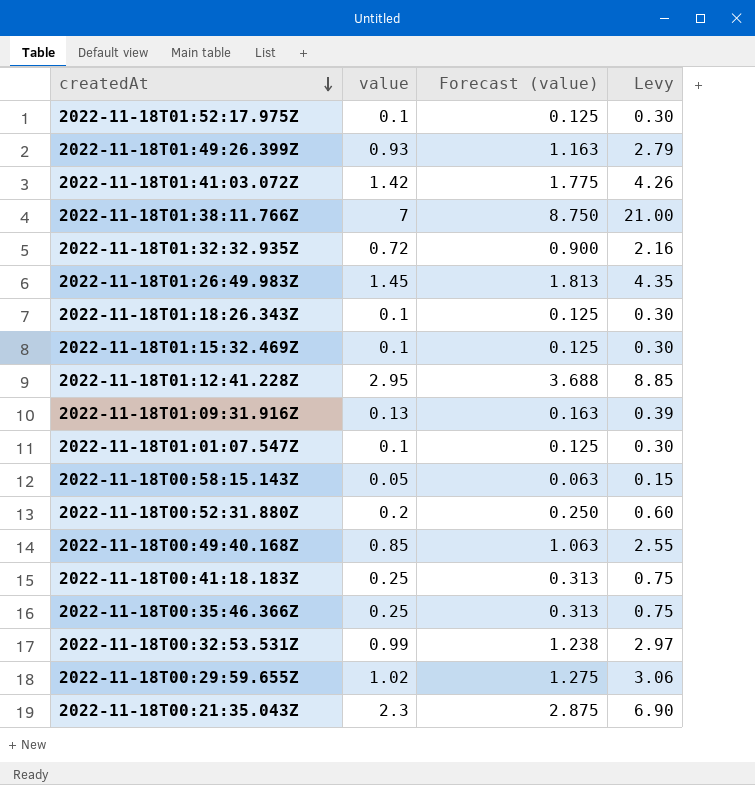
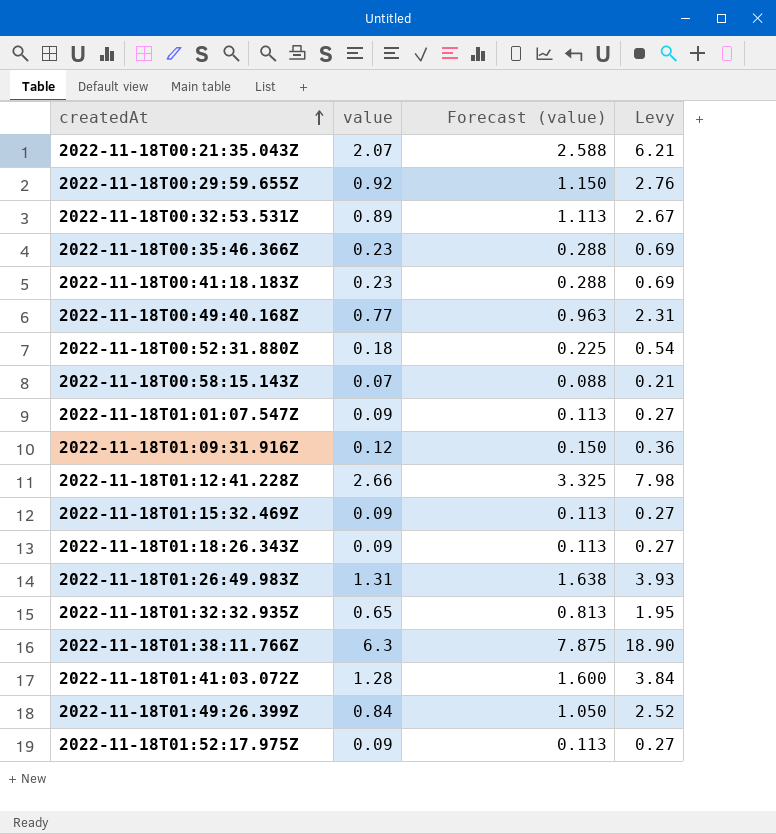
row order: createdAt descending -> createdAt ascending
2022-11-18T00:21:35.043Z | value: 2.3 -> 2.07
2022-11-18T00:21:35.043Z | Forecast (value): 2.875 -> 2.588
2022-11-18T00:21:35.043Z | Levy: 6.90 -> 6.21
2022-11-18T00:29:59.655Z | value: 1.02 -> 0.92
2022-11-18T00:29:59.655Z | Forecast (value): 1.275 -> 1.150
2022-11-18T00:29:59.655Z | Levy: 3.06 -> 2.76
2022-11-18T00:32:53.531Z | value: 0.99 -> 0.89
2022-11-18T00:32:53.531Z | Forecast (value): 1.238 -> 1.113
2022-11-18T00:32:53.531Z | Levy: 2.97 -> 2.67
2022-11-18T00:35:46.366Z | value: 0.25 -> 0.23
2022-11-18T00:35:46.366Z | Forecast (value): 0.313 -> 0.288
2022-11-18T00:35:46.366Z | Levy: 0.75 -> 0.69
2022-11-18T00:41:18.183Z | value: 0.25 -> 0.23
2022-11-18T00:41:18.183Z | Forecast (value): 0.313 -> 0.288
2022-11-18T00:41:18.183Z | Levy: 0.75 -> 0.69
2022-11-18T00:49:40.168Z | value: 0.85 -> 0.77
2022-11-18T00:49:40.168Z | Forecast (value): 1.063 -> 0.963
2022-11-18T00:49:40.168Z | Levy: 2.55 -> 2.31
2022-11-18T00:52:31.880Z | value: 0.2 -> 0.18
2022-11-18T00:52:31.880Z | Forecast (value): 0.250 -> 0.225
2022-11-18T00:52:31.880Z | Levy: 0.60 -> 0.54
2022-11-18T00:58:15.143Z | value: 0.05 -> 0.07
2022-11-18T00:58:15.143Z | Forecast (value): 0.063 -> 0.088
2022-11-18T00:58:15.143Z | Levy: 0.15 -> 0.21
2022-11-18T01:01:07.547Z | value: 0.1 -> 0.09
2022-11-18T01:01:07.547Z | Forecast (value): 0.125 -> 0.113
2022-11-18T01:01:07.547Z | Levy: 0.30 -> 0.27
2022-11-18T01:09:31.916Z | value: 0.13 -> 0.12
2022-11-18T01:09:31.916Z | Forecast (value): 0.163 -> 0.150
2022-11-18T01:09:31.916Z | Levy: 0.39 -> 0.36
2022-11-18T01:12:41.228Z | value: 2.95 -> 2.66
2022-11-18T01:12:41.228Z | Forecast (value): 3.688 -> 3.325
2022-11-18T01:12:41.228Z | Levy: 8.85 -> 7.98
2022-11-18T01:15:32.469Z | value: 0.1 -> 0.09
2022-11-18T01:15:32.469Z | Forecast (value): 0.125 -> 0.113
2022-11-18T01:15:32.469Z | Levy: 0.30 -> 0.27
2022-11-18T01:18:26.343Z | value: 0.1 -> 0.09
2022-11-18T01:18:26.343Z | Forecast (value): 0.125 -> 0.113
2022-11-18T01:18:26.343Z | Levy: 0.30 -> 0.27
2022-11-18T01:26:49.983Z | value: 1.45 -> 1.31
2022-11-18T01:26:49.983Z | Forecast (value): 1.813 -> 1.638
2022-11-18T01:26:49.983Z | Levy: 4.35 -> 3.93
2022-11-18T01:32:32.935Z | value: 0.72 -> 0.65
2022-11-18T01:32:32.935Z | Forecast (value): 0.900 -> 0.813
2022-11-18T01:32:32.935Z | Levy: 2.16 -> 1.95
2022-11-18T01:38:11.766Z | value: 7 -> 6.3
2022-11-18T01:38:11.766Z | Forecast (value): 8.750 -> 7.875
2022-11-18T01:38:11.766Z | Levy: 21.00 -> 18.90
2022-11-18T01:41:03.072Z | value: 1.42 -> 1.28
2022-11-18T01:41:03.072Z | Forecast (value): 1.775 -> 1.600
2022-11-18T01:41:03.072Z | Levy: 4.26 -> 3.84
2022-11-18T01:49:26.399Z | value: 0.93 -> 0.84
2022-11-18T01:49:26.399Z | Forecast (value): 1.163 -> 1.050
2022-11-18T01:49:26.399Z | Levy: 2.79 -> 2.52
2022-11-18T01:52:17.975Z | value: 0.1 -> 0.09
2022-11-18T01:52:17.975Z | Forecast (value): 0.125 -> 0.113
2022-11-18T01:52:17.975Z | Levy: 0.30 -> 0.27

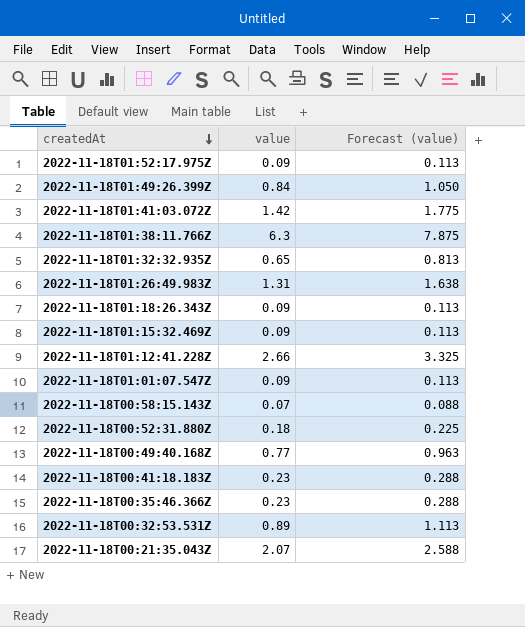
row order: createdAt ascending -> createdAt descending
column Levy | formula: [value] * 3 -> none
row 2022-11-18T00:29:59.655Z: 0.92 | 1.150 | 2.76 -> none
row 2022-11-18T01:09:31.916Z: 0.12 | 0.150 | 0.36 -> none
2022-11-18T01:41:03.072Z | value: 1.28 -> 1.42
2022-11-18T01:41:03.072Z | Forecast (value): 1.600 -> 1.775

